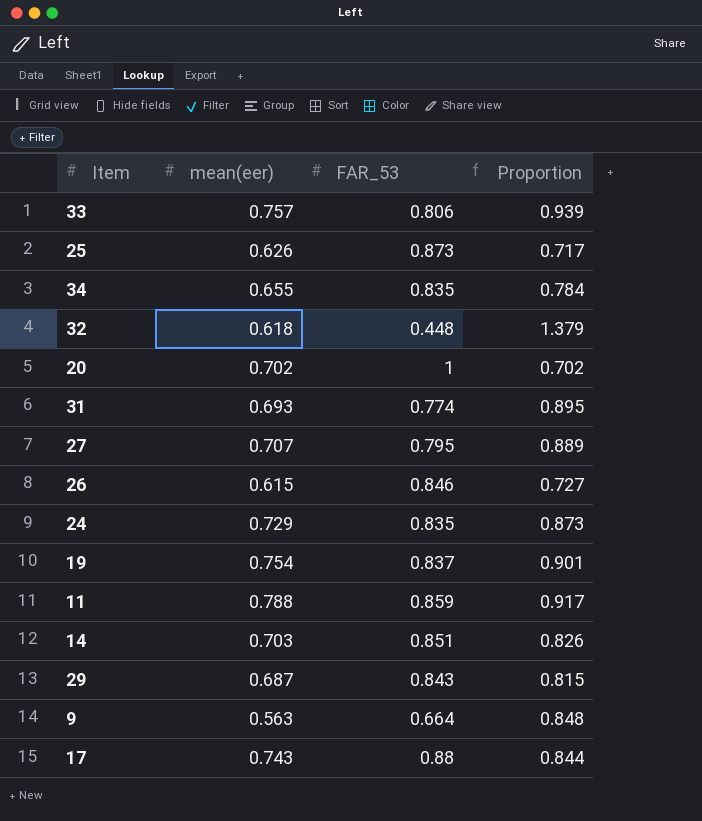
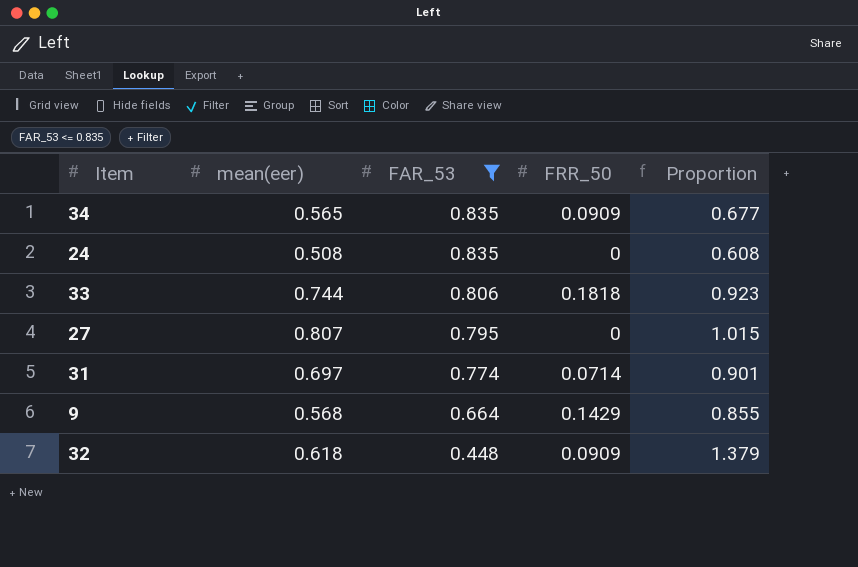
filter: none -> FAR_53 <= 0.835
row order: none -> FAR_53 descending
column FRR_50 | position: none -> 4
34 | mean(eer): 0.655 -> 0.565
34 | Proportion: 0.784 -> 0.677
24 | mean(eer): 0.729 -> 0.508
24 | Proportion: 0.873 -> 0.608
33 | mean(eer): 0.757 -> 0.744
33 | Proportion: 0.939 -> 0.923
27 | mean(eer): 0.707 -> 0.807
27 | Proportion: 0.889 -> 1.015
31 | mean(eer): 0.693 -> 0.697
31 | Proportion: 0.895 -> 0.901
9 | mean(eer): 0.563 -> 0.568
9 | Proportion: 0.848 -> 0.855

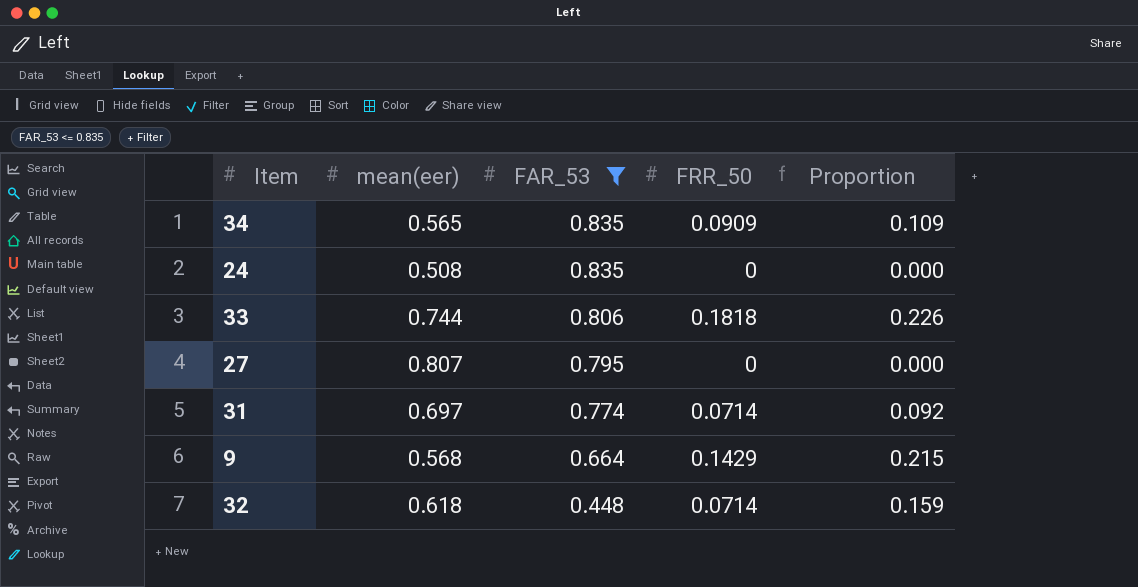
column Proportion | formula: [mean(eer)] / [FAR_53] -> [FRR_50] / [FAR_53]
32 | FRR_50: 0.0909 -> 0.0714

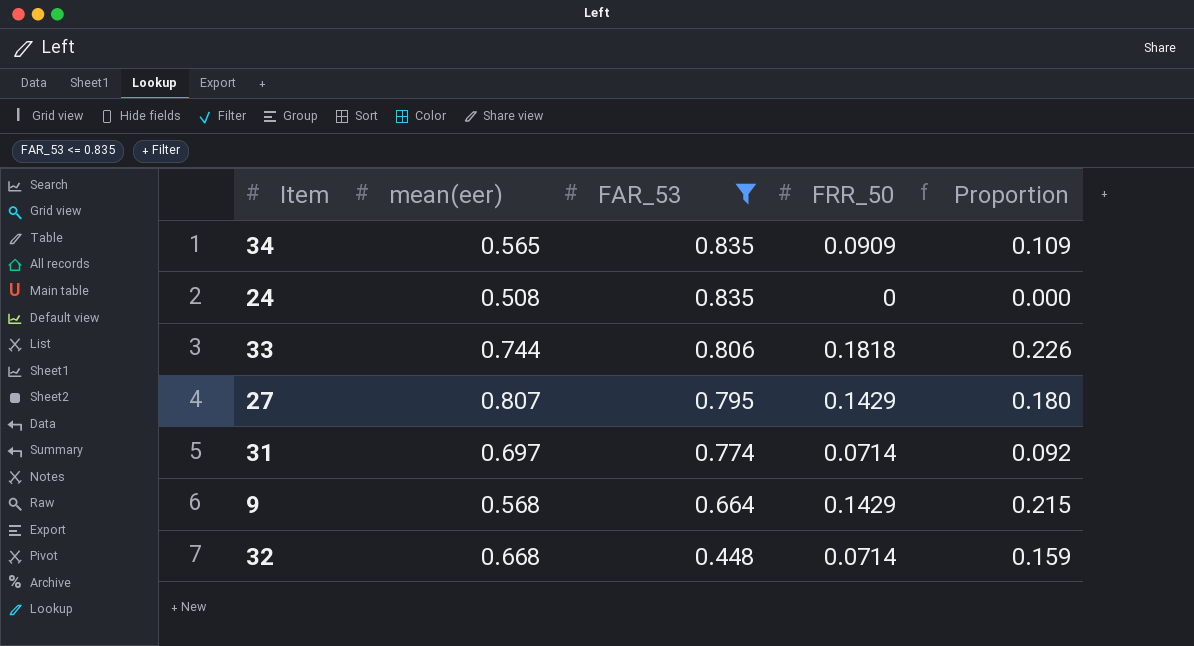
27 | FRR_50: 0 -> 0.1429
27 | Proportion: 0.000 -> 0.180
32 | mean(eer): 0.618 -> 0.668

